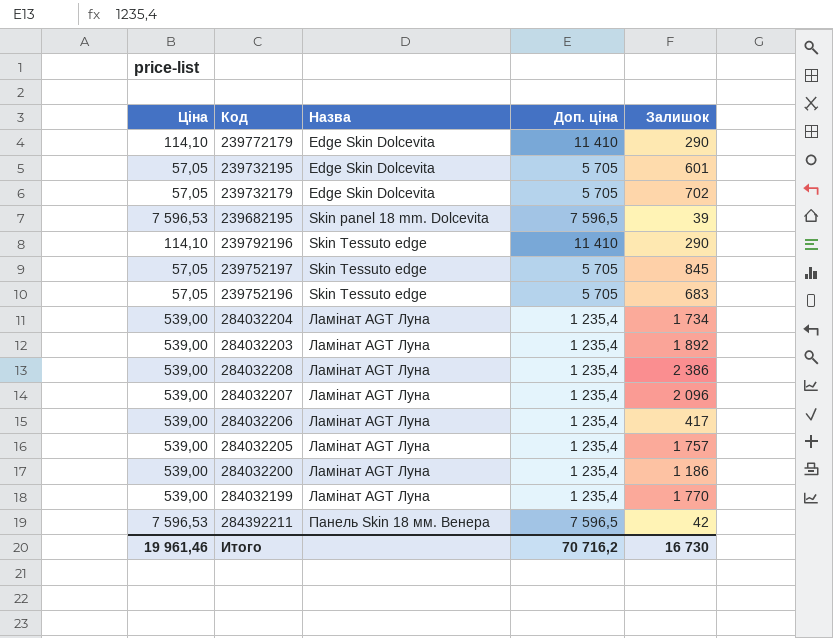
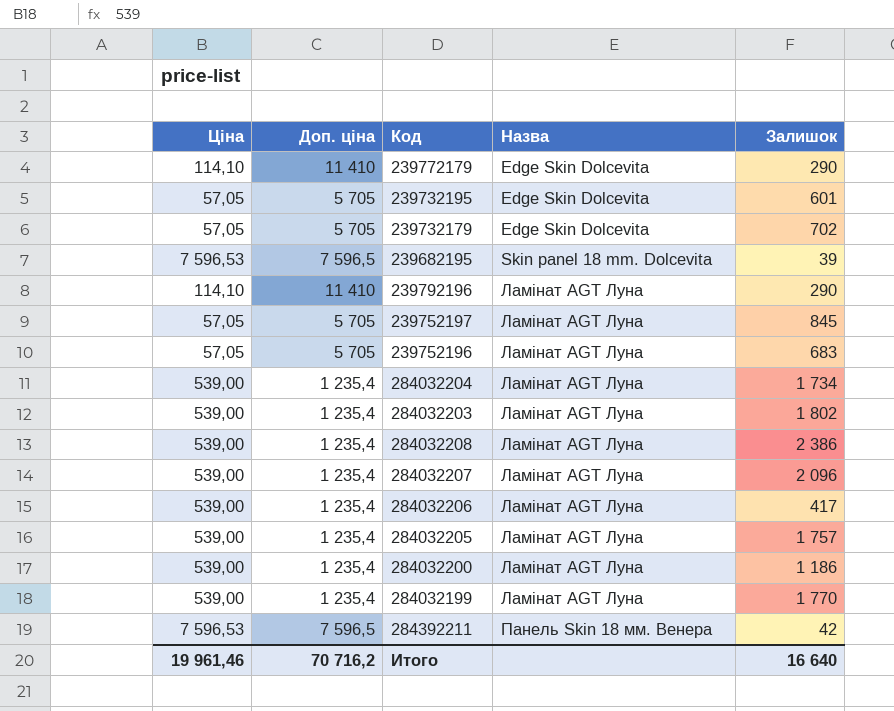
column Доп. ціна | position: 4 -> 2
239792196 | Назва: Skin Tessuto edge -> Ламінат AGT Луна
239752197 | Назва: Skin Tessuto edge -> Ламінат AGT Луна
239752196 | Назва: Skin Tessuto edge -> Ламінат AGT Луна
284032203 | Залишок: 1 892 -> 1 802
Итого | Залишок: 16 730 -> 16 640

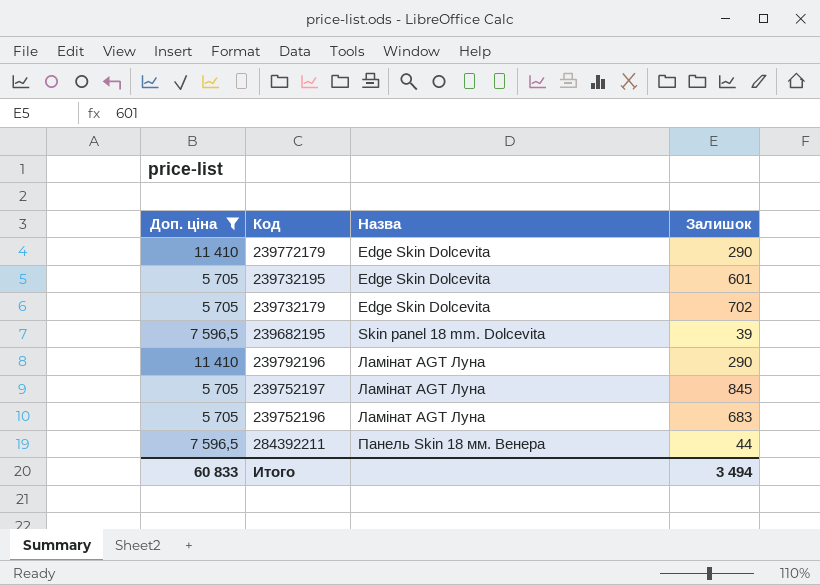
filter: none -> Доп. ціна != 1 235,4
column Ціна | position: 1 -> none
284392211 | Залишок: 42 -> 44
Итого | Доп. ціна: 70 716,2 -> 60 833
Итого | Залишок: 16 640 -> 3 494

